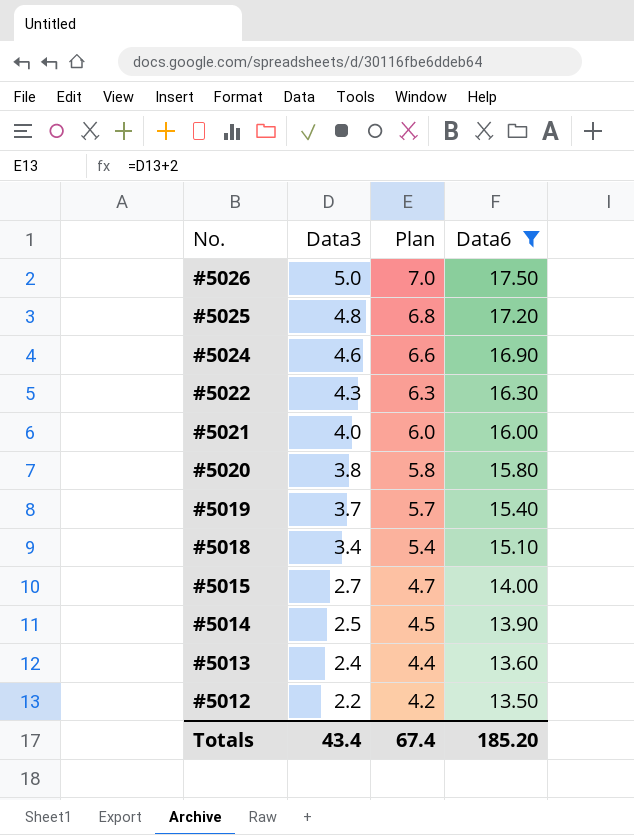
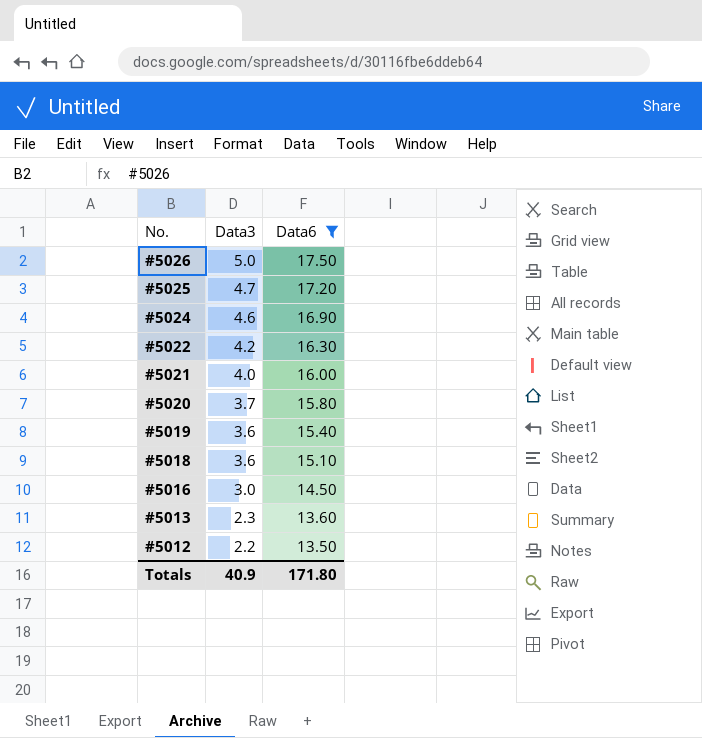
column Plan | formula: [Data3] + 2 -> none
row #5015: 2.7 | 4.7 | 14.00 -> none
row #5014: 2.5 | 4.5 | 13.90 -> none
#5025 | Data3: 4.8 -> 4.7
#5022 | Data3: 4.3 -> 4.2
#5020 | Data3: 3.8 -> 3.7
#5019 | Data3: 3.7 -> 3.6
#5018 | Data3: 3.4 -> 3.6
row #5016: none -> 3.0 | 14.50
#5013 | Data3: 2.4 -> 2.3
Totals | Data3: 43.4 -> 40.9
Totals | Data6: 185.20 -> 171.80

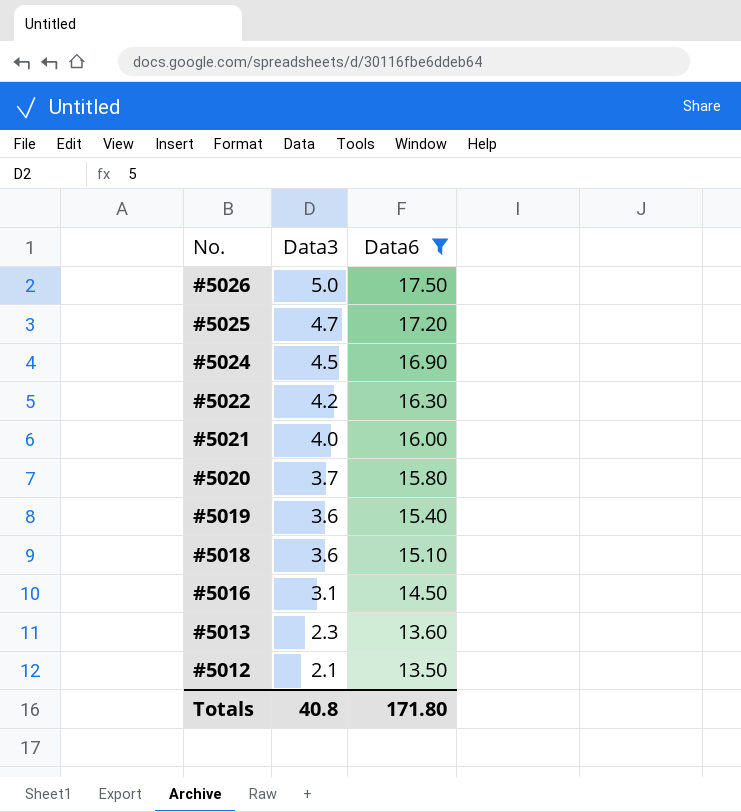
#5024 | Data3: 4.6 -> 4.5
#5016 | Data3: 3.0 -> 3.1
#5012 | Data3: 2.2 -> 2.1
Totals | Data3: 40.9 -> 40.8

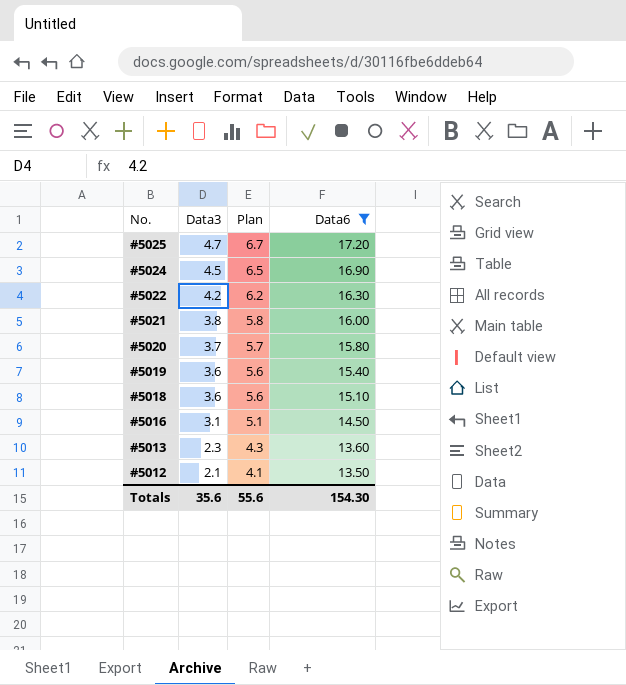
column Plan | formula: none -> [Data3] + 2
row #5026: 5.0 | 17.50 -> none
#5021 | Data3: 4.0 -> 3.8
Totals | Data3: 40.8 -> 35.6
Totals | Data6: 171.80 -> 154.30

